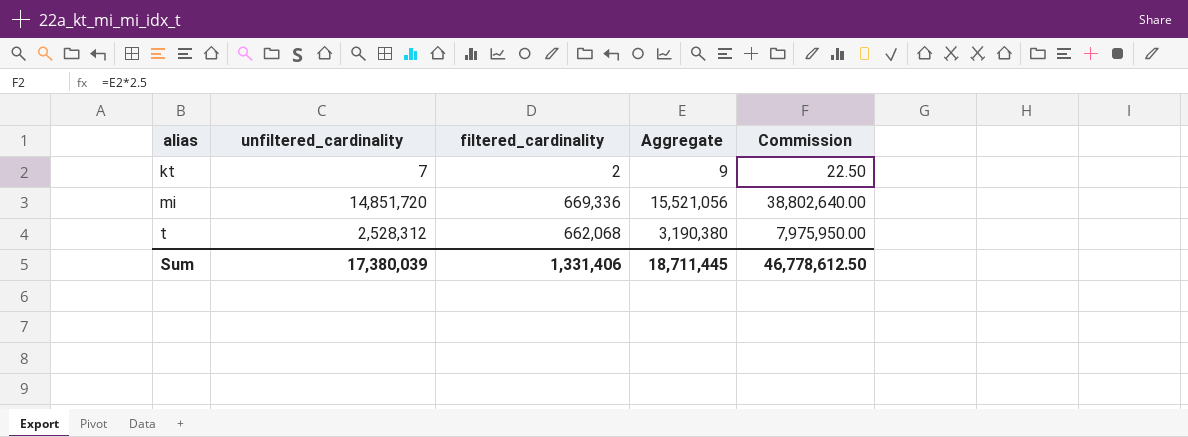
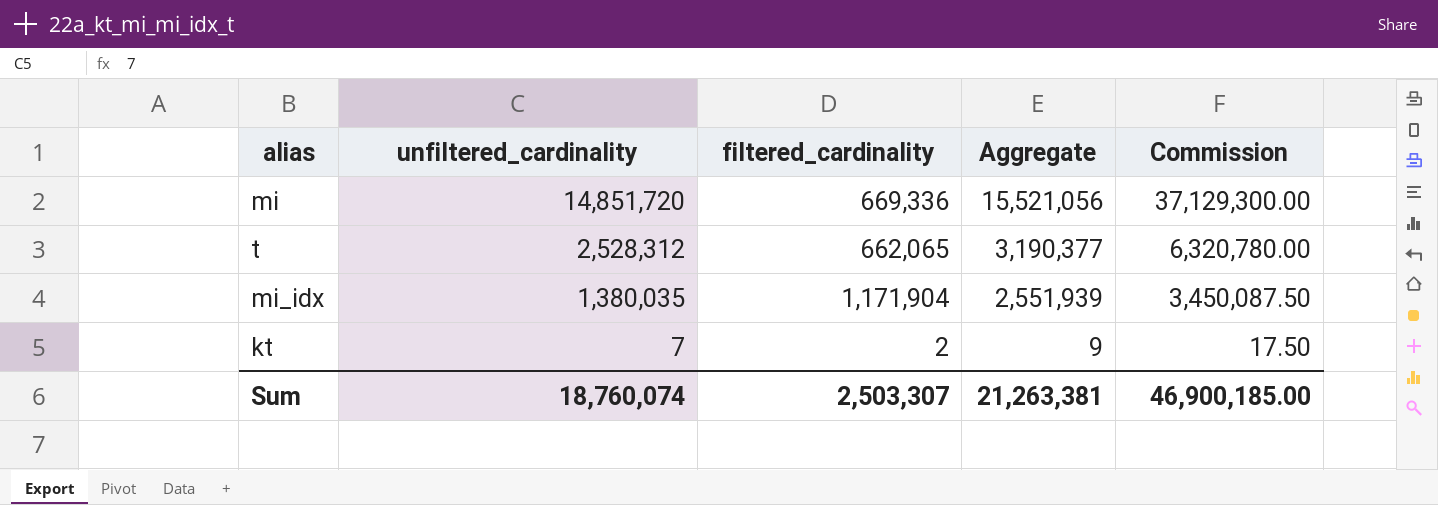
row order: alias ascending -> unfiltered_cardinality descending
column Commission | formula: [Aggregate] * 2.5 -> [unfiltered_cardinality] * 2.5
t | filtered_cardinality: 662,068 -> 662,065
t | Aggregate: 3,190,380 -> 3,190,377
row mi_idx: none -> 1,380,035 | 1,171,904 | 2,551,939 | 3,450,087.50
Sum | unfiltered_cardinality: 17,380,039 -> 18,760,074
Sum | filtered_cardinality: 1,331,406 -> 2,503,307
Sum | Aggregate: 18,711,445 -> 21,263,381
Sum | Commission: 46,778,612.50 -> 46,900,185.00

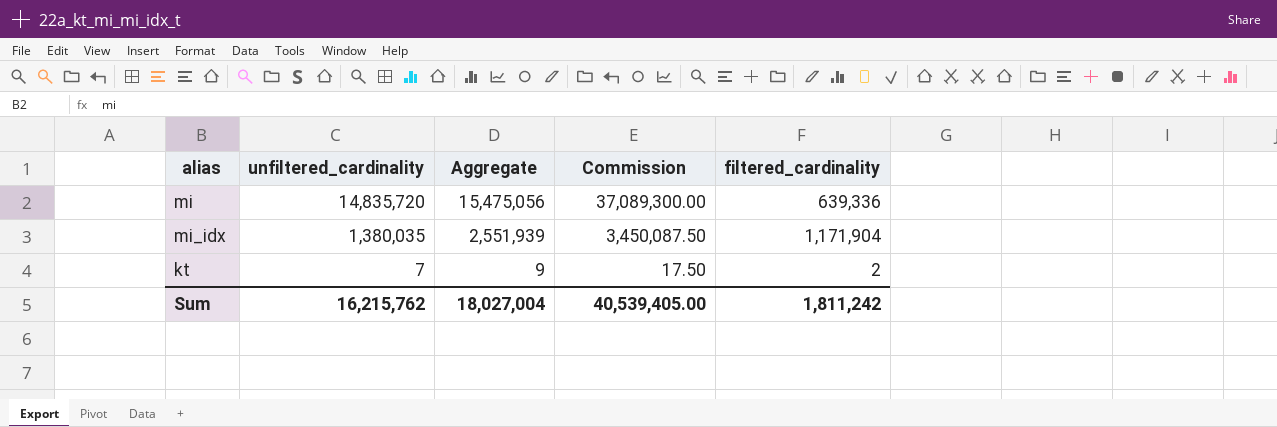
column filtered_cardinality | position: 3 -> 5
row t: 2,528,312 | 662,065 | 3,190,377 | 6,320,780.00 -> none
mi | unfiltered_cardinality: 14,851,720 -> 14,835,720
mi | Aggregate: 15,521,056 -> 15,475,056
mi | Commission: 37,129,300.00 -> 37,089,300.00
mi | filtered_cardinality: 669,336 -> 639,336
Sum | unfiltered_cardinality: 18,760,074 -> 16,215,762
Sum | Aggregate: 21,263,381 -> 18,027,004
Sum | Commission: 46,900,185.00 -> 40,539,405.00
Sum | filtered_cardinality: 2,503,307 -> 1,811,242

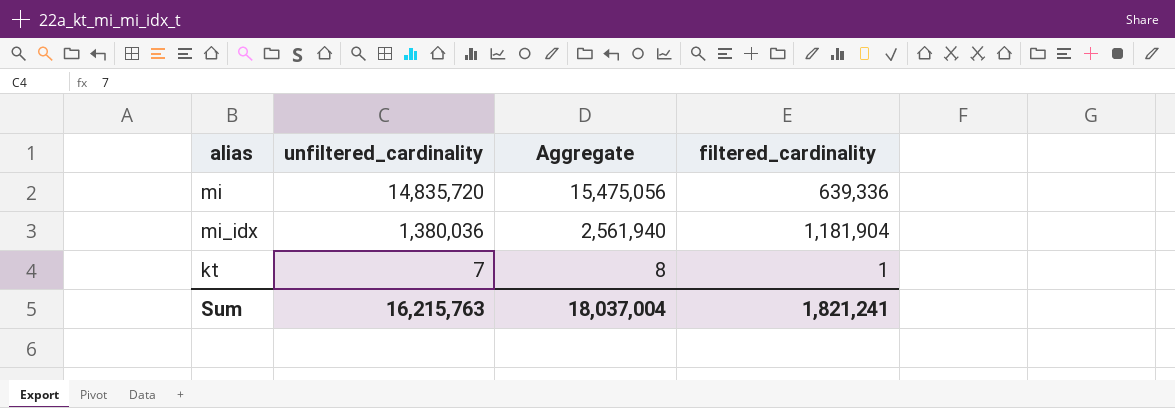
column Commission | formula: [unfiltered_cardinality] * 2.5 -> none
mi_idx | unfiltered_cardinality: 1,380,035 -> 1,380,036
mi_idx | Aggregate: 2,551,939 -> 2,561,940
mi_idx | filtered_cardinality: 1,171,904 -> 1,181,904
kt | Aggregate: 9 -> 8
kt | filtered_cardinality: 2 -> 1
Sum | unfiltered_cardinality: 16,215,762 -> 16,215,763
Sum | Aggregate: 18,027,004 -> 18,037,004
Sum | filtered_cardinality: 1,811,242 -> 1,821,241

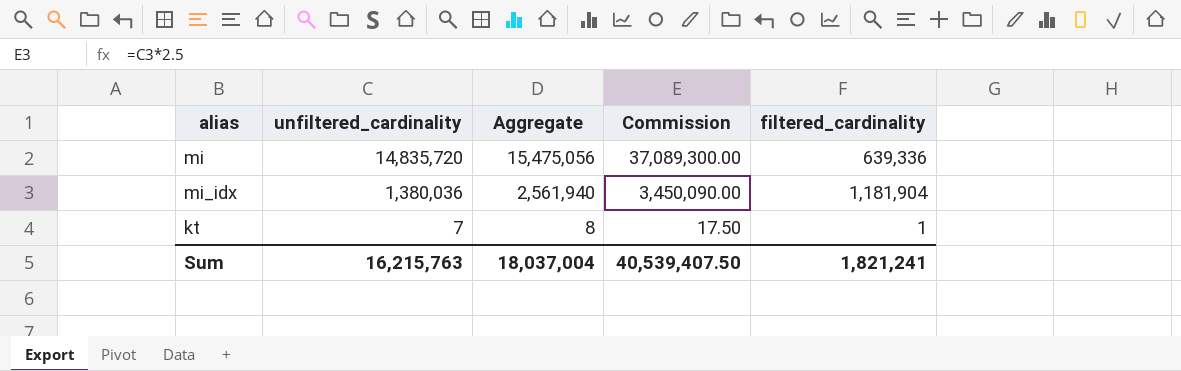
column Commission | formula: none -> [unfiltered_cardinality] * 2.5

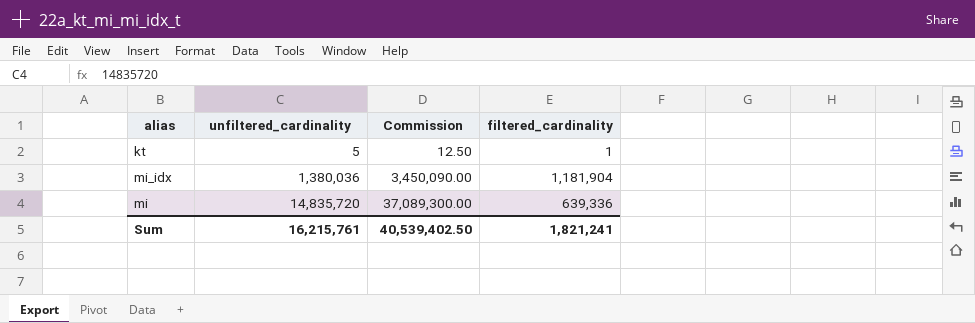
row order: unfiltered_cardinality descending -> unfiltered_cardinality ascending
column Aggregate | formula: [unfiltered_cardinality] + [filtered_cardinality] -> none
kt | unfiltered_cardinality: 7 -> 5
kt | Commission: 17.50 -> 12.50
Sum | unfiltered_cardinality: 16,215,763 -> 16,215,761
Sum | Commission: 40,539,407.50 -> 40,539,402.50

